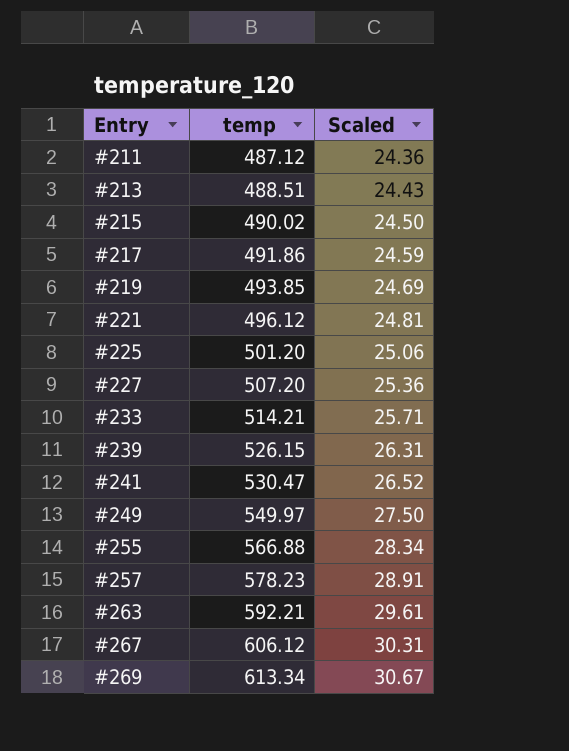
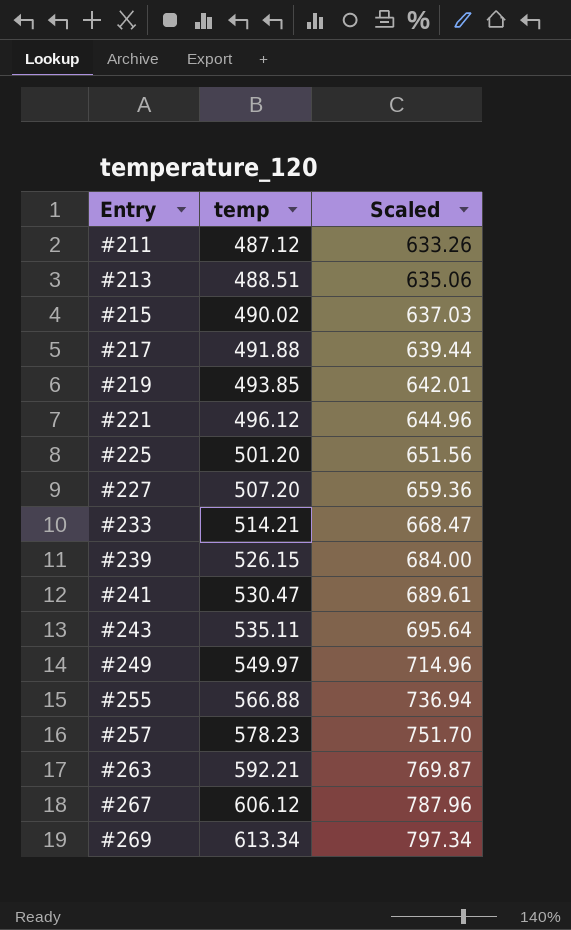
column Scaled | formula: [temp] * 0.05 -> [temp] * 1.3
#217 | temp: 491.86 -> 491.88
row #243: none -> 535.11 | 695.64

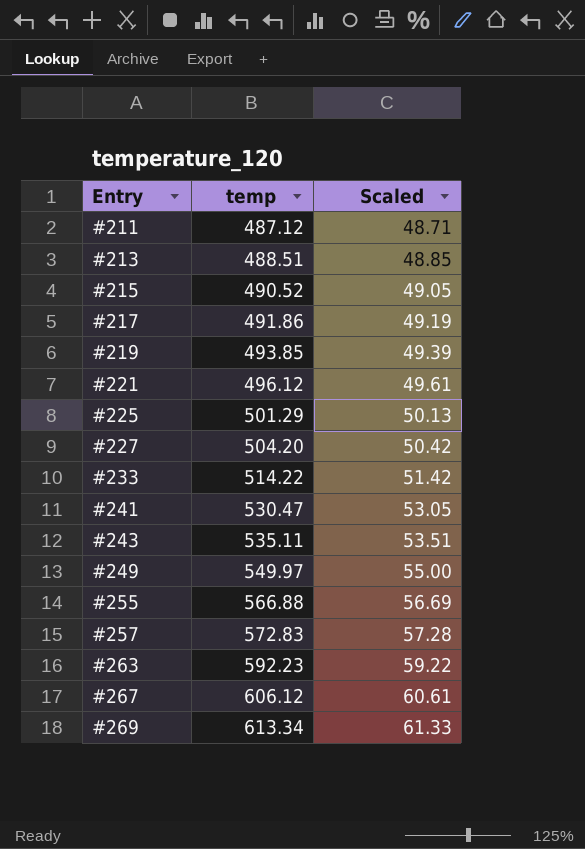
column Scaled | formula: [temp] * 1.3 -> [temp] * 0.1
row #239: 526.15 | 684.00 -> none
#215 | temp: 490.02 -> 490.52
#217 | temp: 491.88 -> 491.86
#225 | temp: 501.20 -> 501.29
#227 | temp: 507.20 -> 504.20
#233 | temp: 514.21 -> 514.22
#257 | temp: 578.23 -> 572.83
#263 | temp: 592.21 -> 592.23

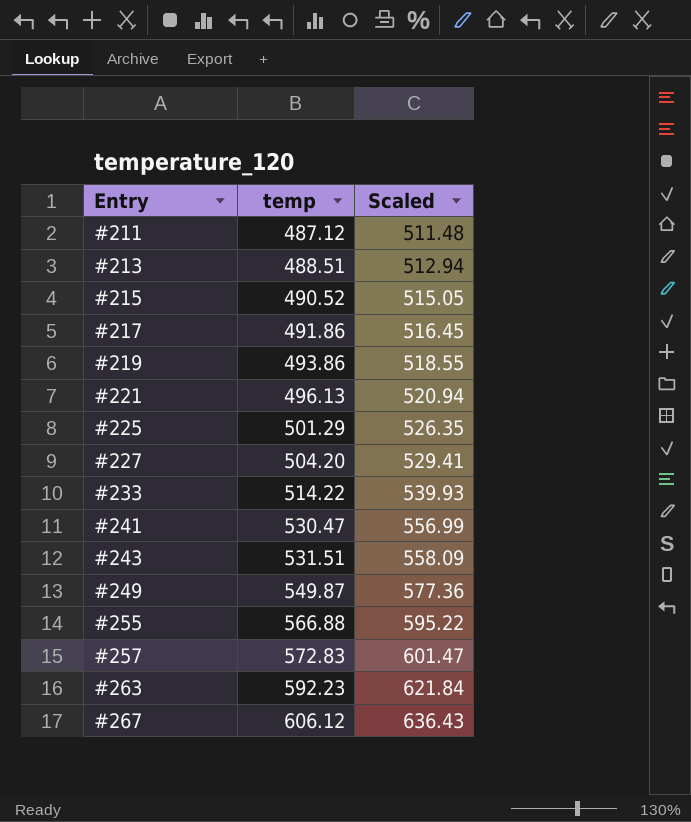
column Scaled | formula: [temp] * 0.1 -> [temp] * 1.05
row #269: 613.34 | 61.33 -> none
#219 | temp: 493.85 -> 493.86
#221 | temp: 496.12 -> 496.13
#243 | temp: 535.11 -> 531.51
#249 | temp: 549.97 -> 549.87

